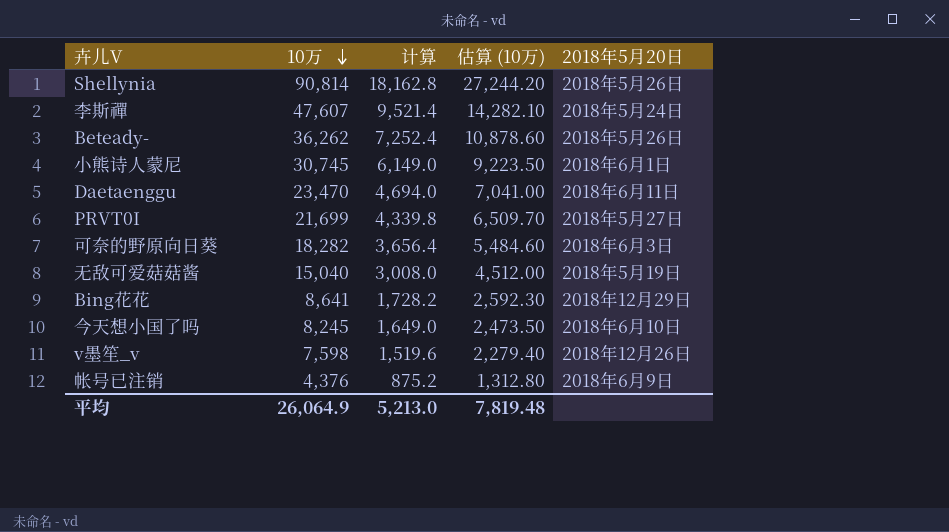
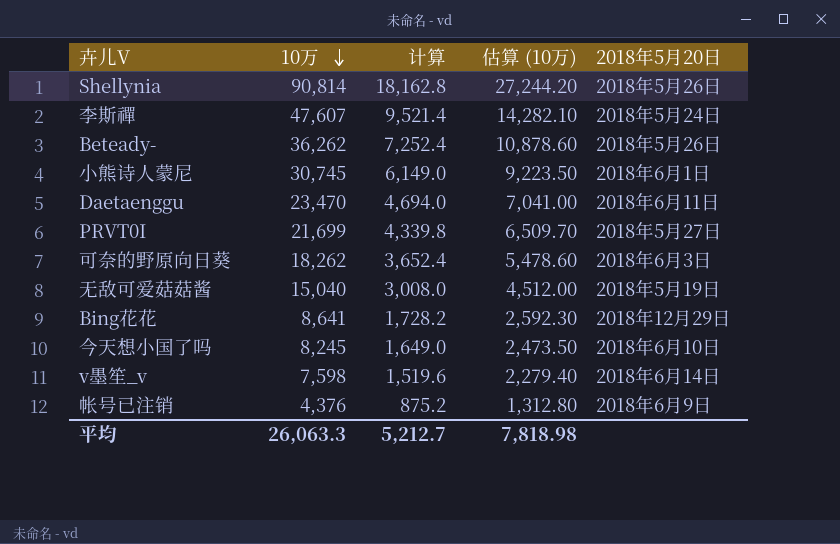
可奈的野原向日葵 | 10万: 18,282 -> 18,262
可奈的野原向日葵 | 计算: 3,656.4 -> 3,652.4
可奈的野原向日葵 | 估算 (10万): 5,484.60 -> 5,478.60
v墨笙_v | 2018年5月20日: 2018年12月26日 -> 2018年6月14日
平均 | 10万: 26,064.9 -> 26,063.3
平均 | 计算: 5,213.0 -> 5,212.7
平均 | 估算 (10万): 7,819.48 -> 7,818.98

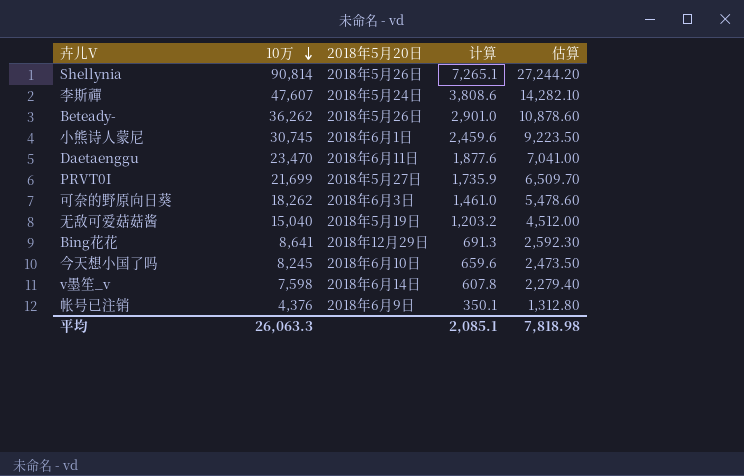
column 2018年5月20日 | position: 5 -> 3
column 计算 | formula: [10万] * 0.2 -> [10万] * 0.08
column name: 估算 (10万) -> 估算
平均 | 计算: 5,212.7 -> 2,085.1

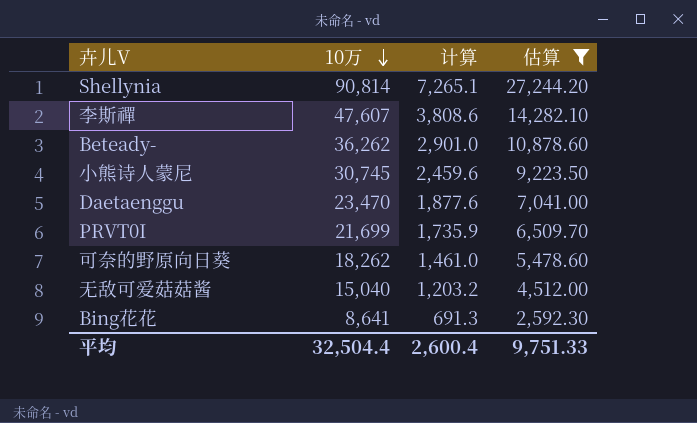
filter: none -> 估算 >= 2,592.30
column 2018年5月20日 | position: 3 -> none
平均 | 10万: 26,063.3 -> 32,504.4
平均 | 计算: 2,085.1 -> 2,600.4
平均 | 估算: 7,818.98 -> 9,751.33

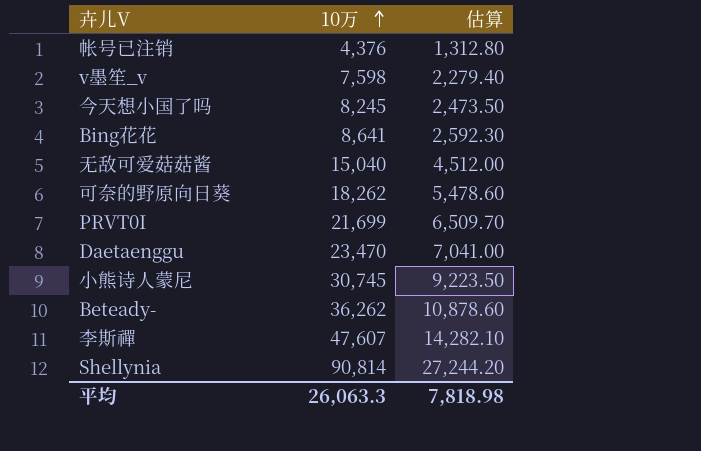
filter: 估算 >= 2,592.30 -> none
row order: 10万 descending -> 10万 ascending
column 计算 | formula: [10万] * 0.08 -> none
平均 | 10万: 32,504.4 -> 26,063.3
平均 | 估算: 9,751.33 -> 7,818.98

